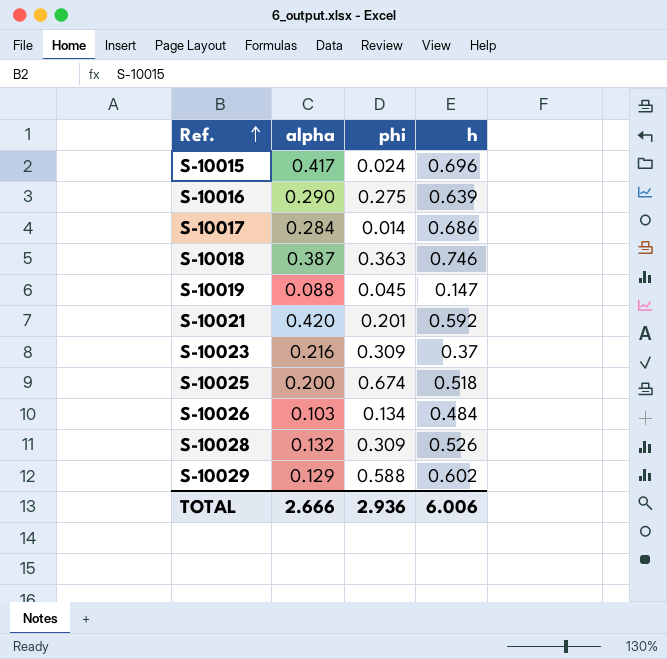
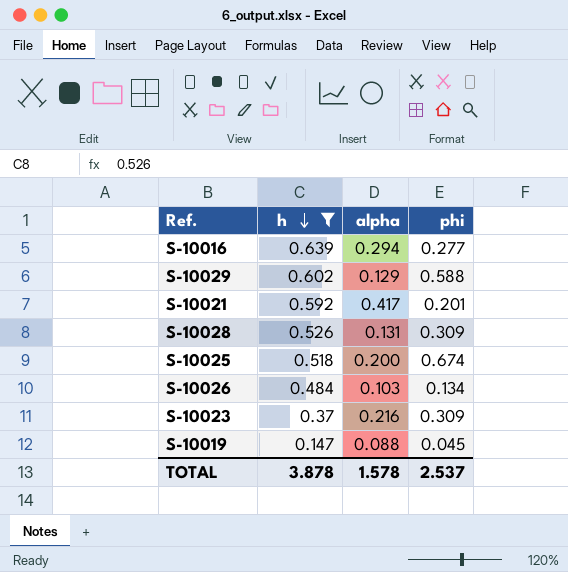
filter: none -> h <= 0.639
row order: Ref. ascending -> h descending
column h | position: 4 -> 2
S-10016 | alpha: 0.290 -> 0.294
S-10016 | phi: 0.275 -> 0.277
S-10021 | alpha: 0.420 -> 0.417
S-10028 | alpha: 0.132 -> 0.131
TOTAL | h: 6.006 -> 3.878
TOTAL | alpha: 2.666 -> 1.578
TOTAL | phi: 2.936 -> 2.537

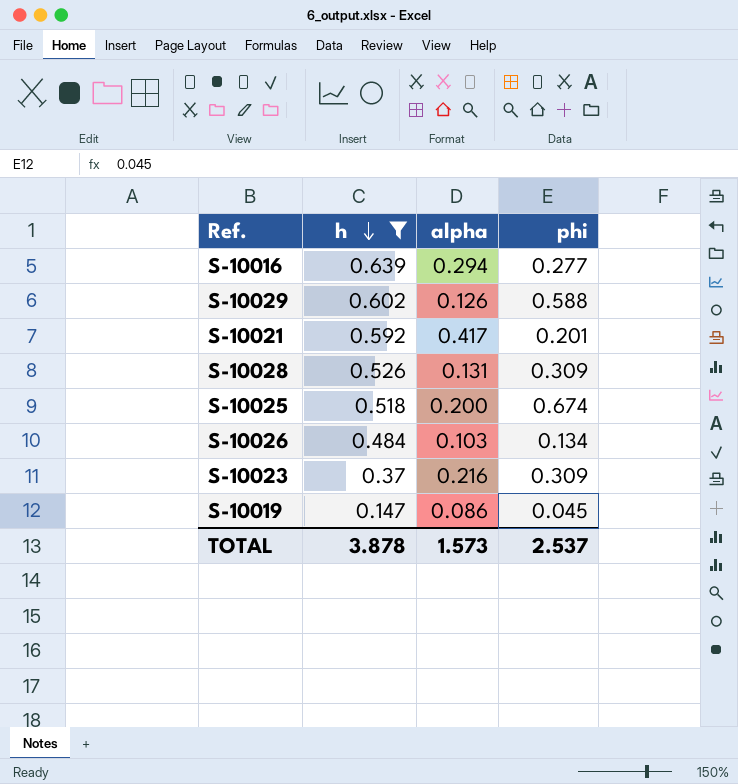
S-10029 | alpha: 0.129 -> 0.126
S-10019 | alpha: 0.088 -> 0.086
TOTAL | alpha: 1.578 -> 1.573

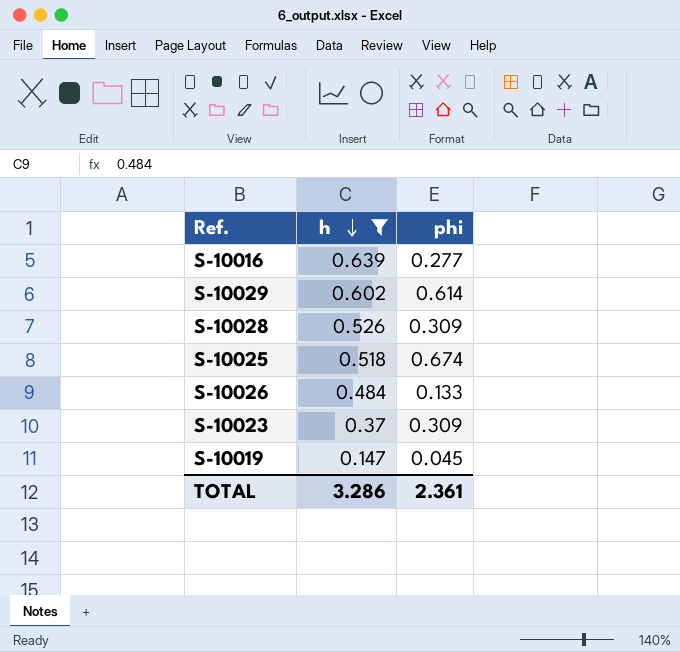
column alpha | position: 3 -> none
row S-10021: 0.592 | 0.417 | 0.201 -> none
S-10029 | phi: 0.588 -> 0.614
S-10026 | phi: 0.134 -> 0.133
TOTAL | h: 3.878 -> 3.286
TOTAL | phi: 2.537 -> 2.361

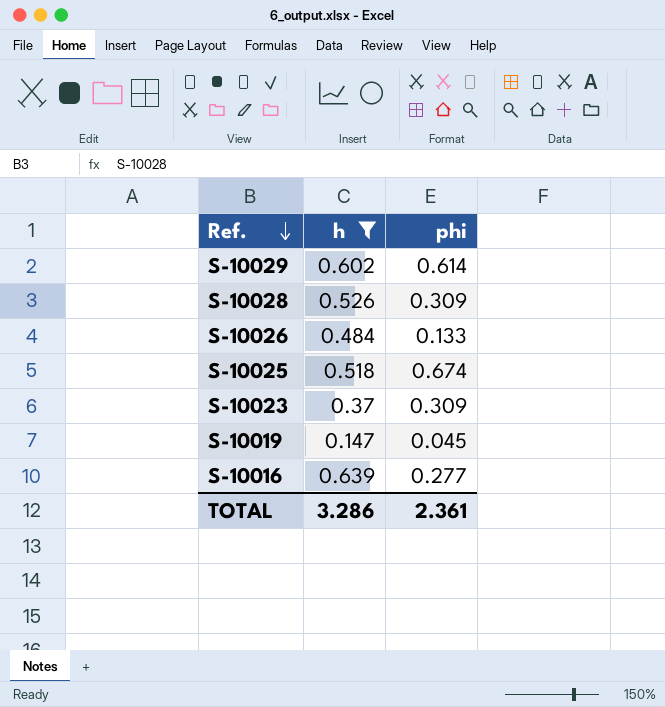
row order: h descending -> Ref. descending

